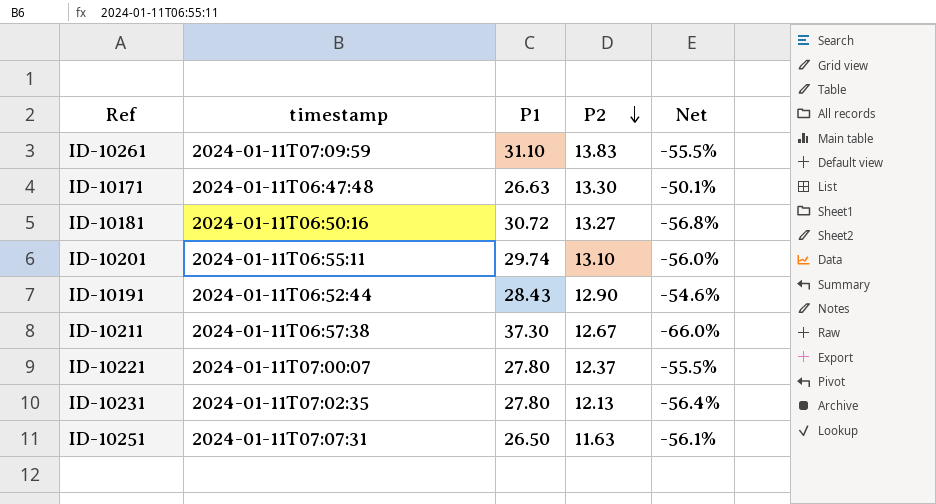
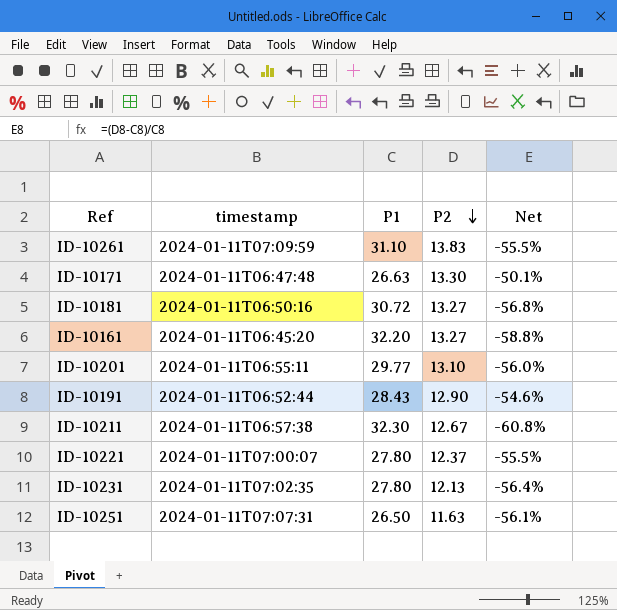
row ID-10161: none -> 2024-01-11T06:45:20 | 32.20 | 13.27 | -58.8%
ID-10201 | P1: 29.74 -> 29.77
ID-10211 | P1: 37.30 -> 32.30
ID-10211 | Net: -66.0% -> -60.8%

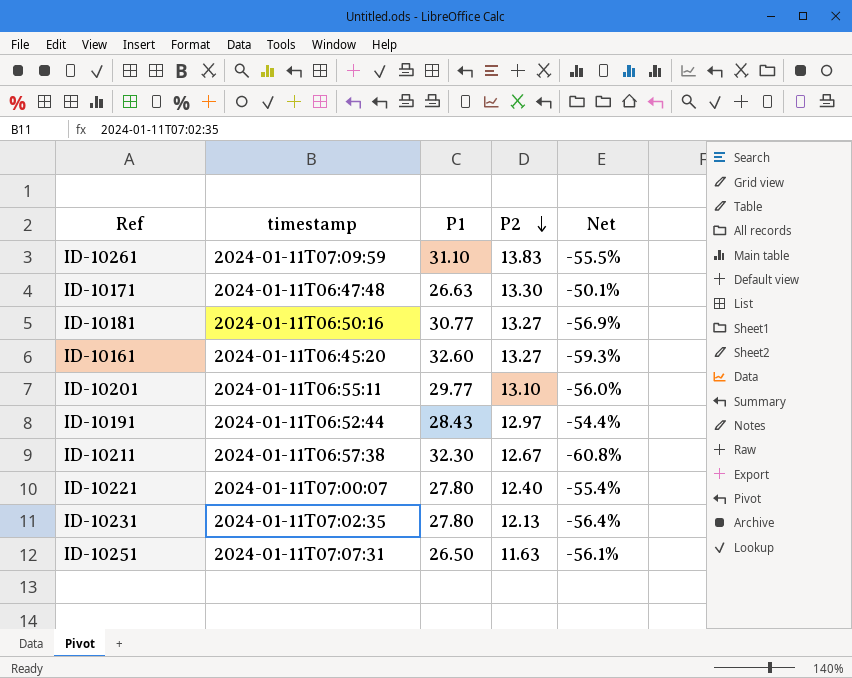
ID-10181 | P1: 30.72 -> 30.77
ID-10181 | Net: -56.8% -> -56.9%
ID-10161 | P1: 32.20 -> 32.60
ID-10161 | Net: -58.8% -> -59.3%
ID-10191 | P2: 12.90 -> 12.97
ID-10191 | Net: -54.6% -> -54.4%
ID-10221 | P2: 12.37 -> 12.40
ID-10221 | Net: -55.5% -> -55.4%

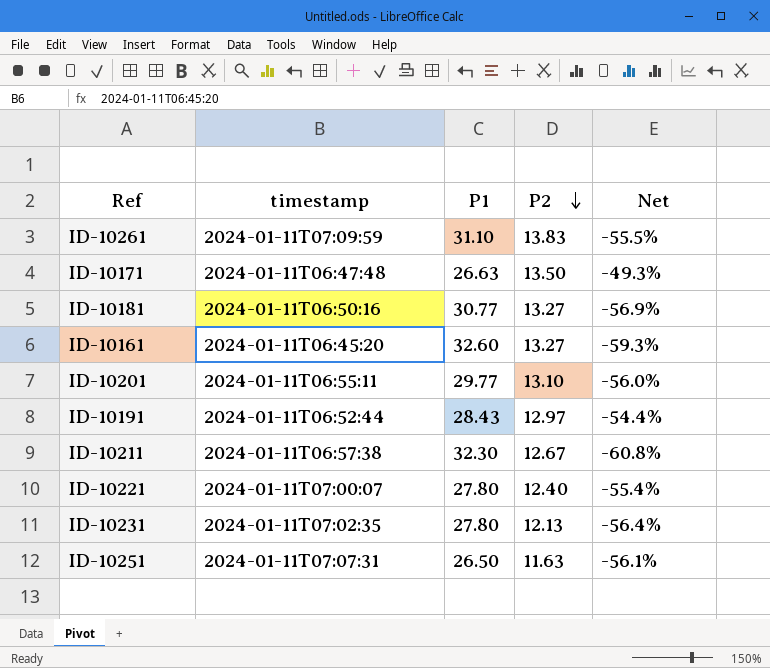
ID-10171 | P2: 13.30 -> 13.50
ID-10171 | Net: -50.1% -> -49.3%

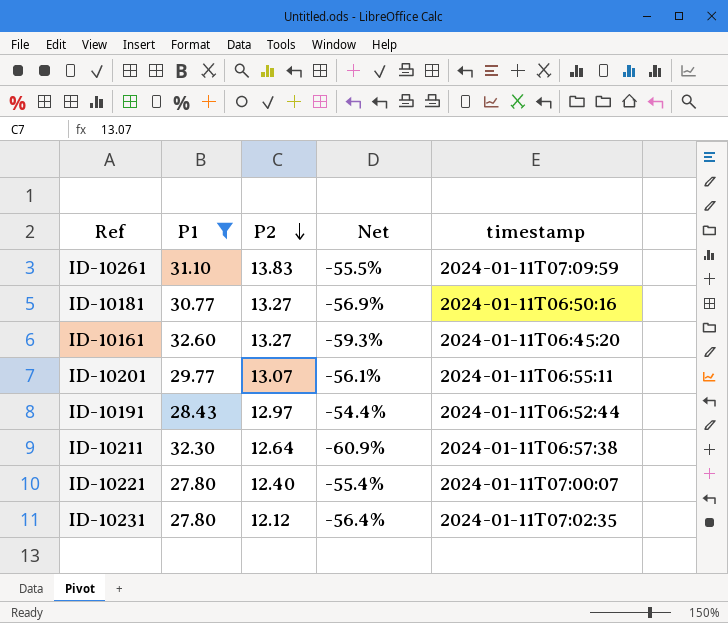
filter: none -> P1 >= 27.80
column timestamp | position: 2 -> 5
ID-10201 | P2: 13.10 -> 13.07
ID-10201 | Net: -56.0% -> -56.1%
ID-10211 | P2: 12.67 -> 12.64
ID-10211 | Net: -60.8% -> -60.9%
ID-10231 | P2: 12.13 -> 12.12

